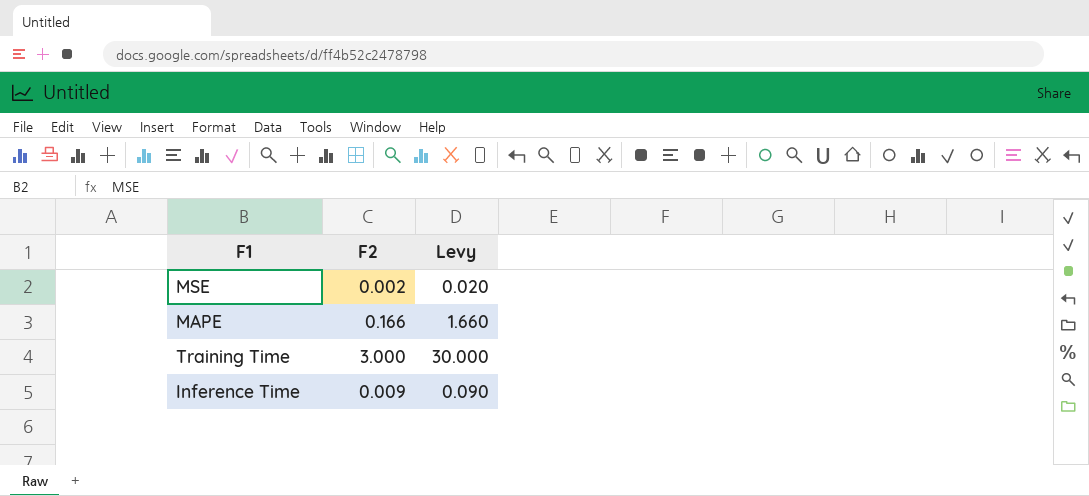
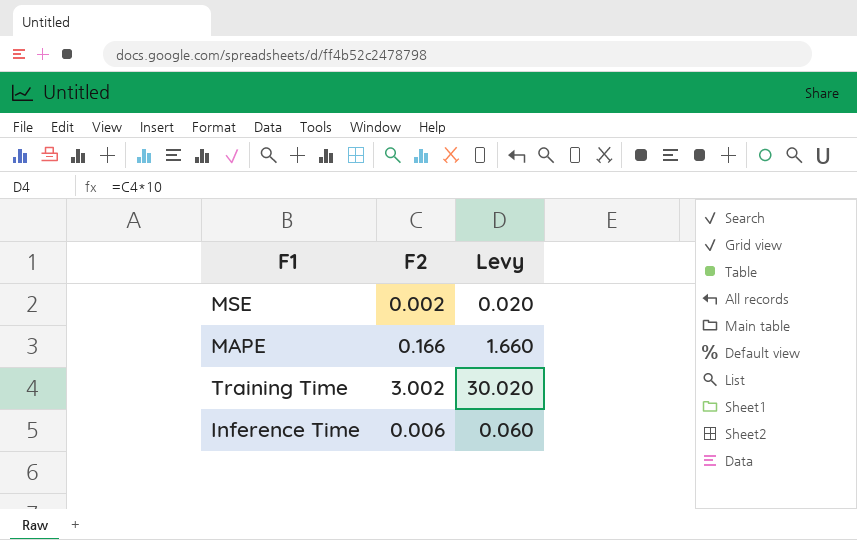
Training Time | F2: 3.000 -> 3.002
Training Time | Levy: 30.000 -> 30.020
Inference Time | F2: 0.009 -> 0.006
Inference Time | Levy: 0.090 -> 0.060

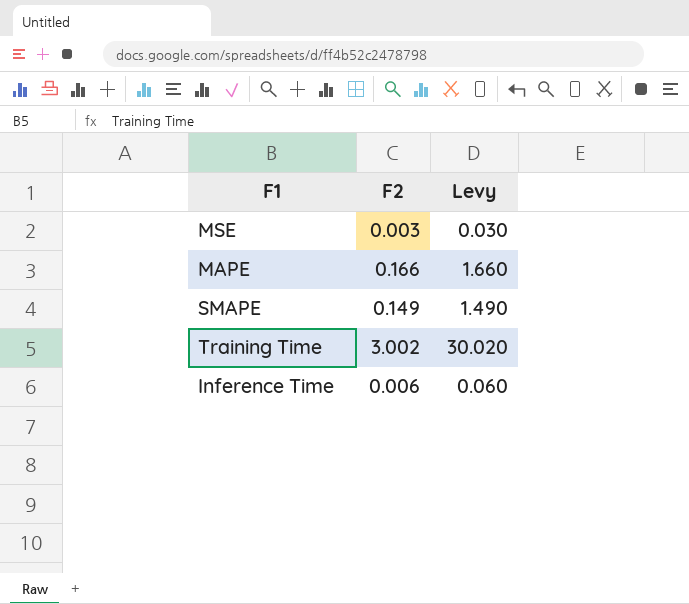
MSE | F2: 0.002 -> 0.003
MSE | Levy: 0.020 -> 0.030
row SMAPE: none -> 0.149 | 1.490

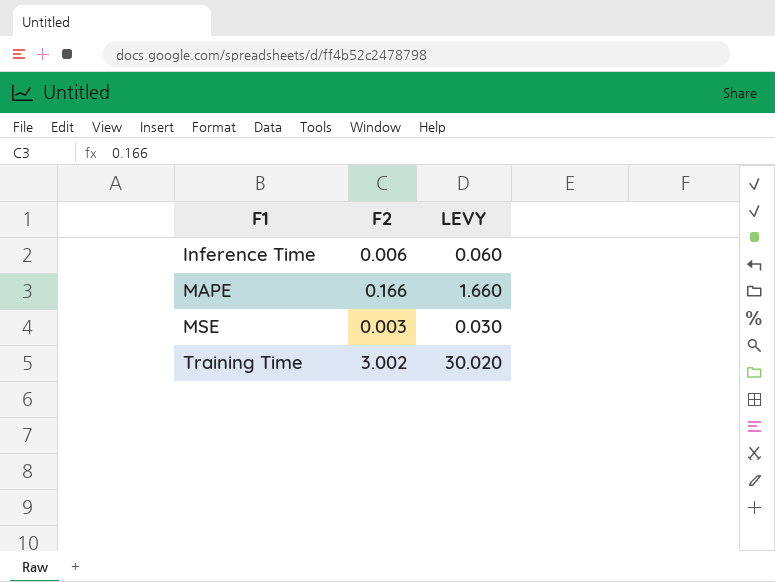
row order: none -> F1 ascending
column name: Levy -> LEVY
row SMAPE: 0.149 | 1.490 -> none

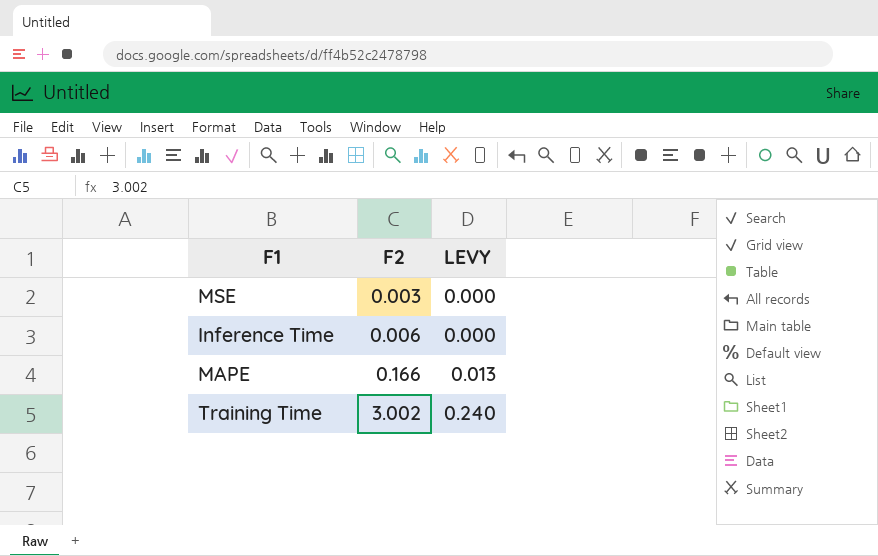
row order: F1 ascending -> F2 ascending
column LEVY | formula: [F2] * 10 -> [F2] * 0.08

